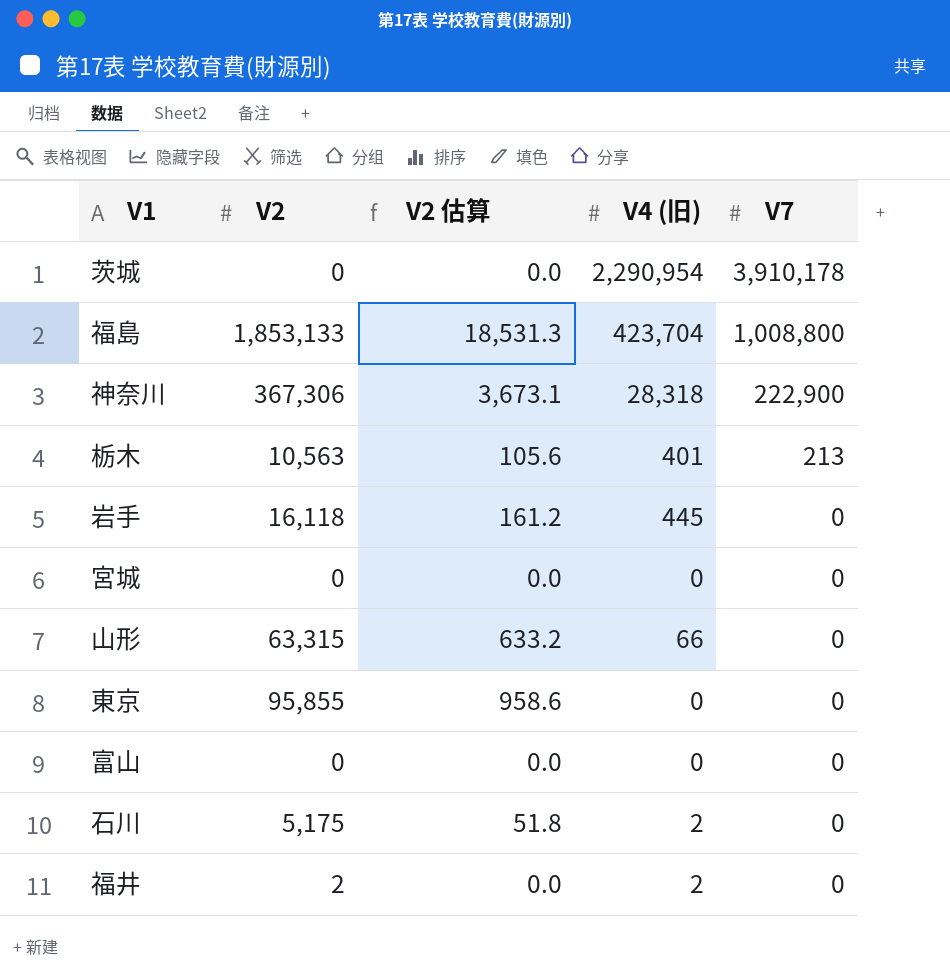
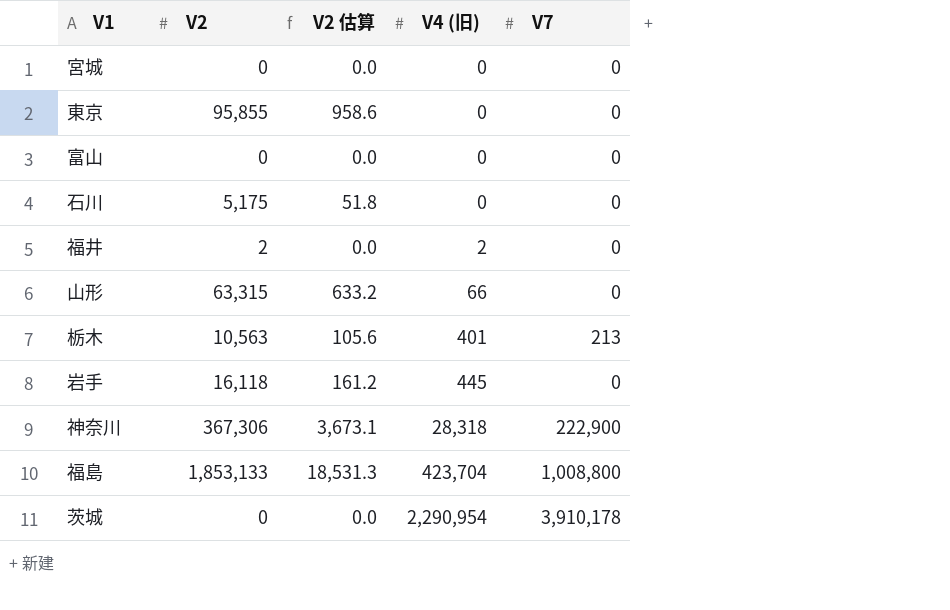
row order: V7 descending -> V4 (旧) ascending
石川 | V4 (旧): 2 -> 0

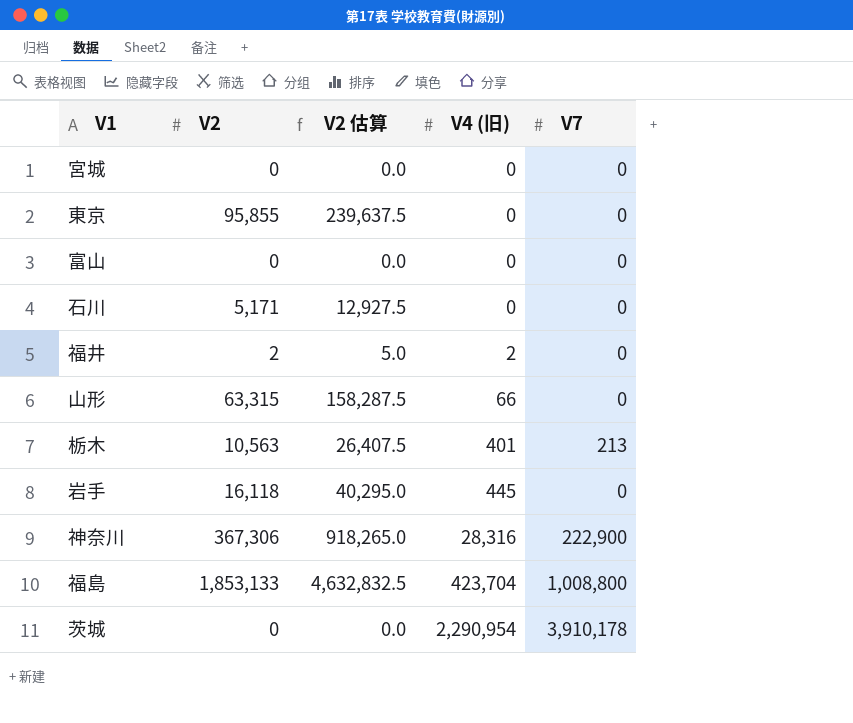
column V2 估算 | formula: [V2] * 0.01 -> [V2] * 2.5
石川 | V2: 5,175 -> 5,171
神奈川 | V4 (旧): 28,318 -> 28,316

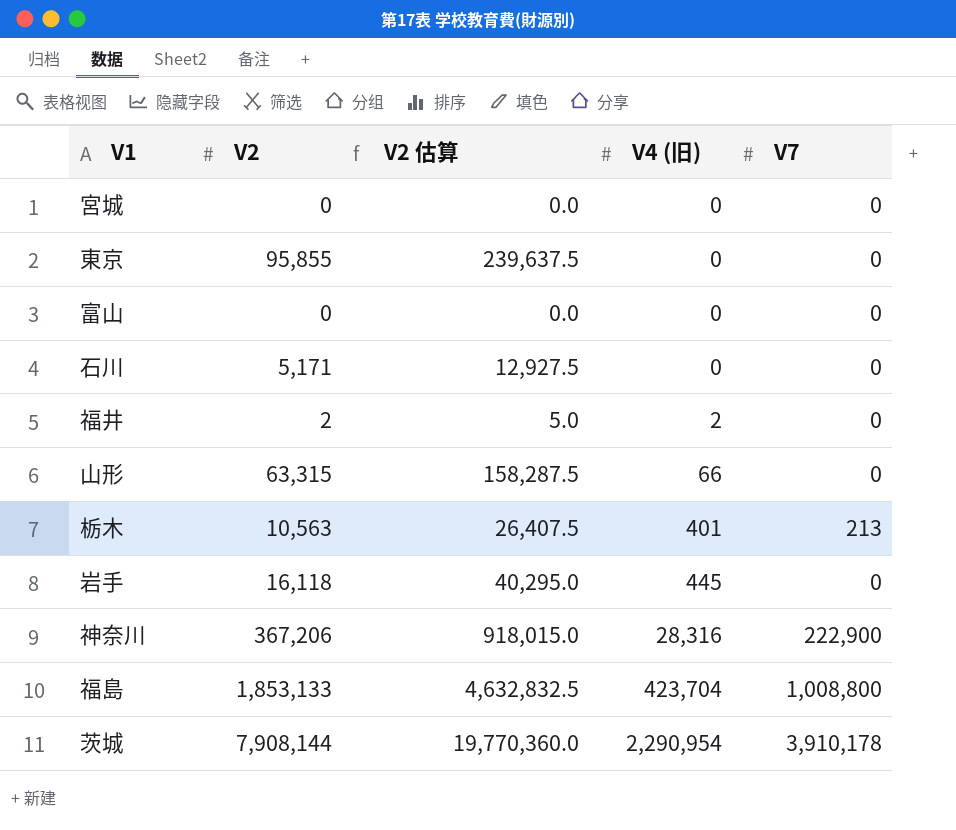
神奈川 | V2: 367,306 -> 367,206
神奈川 | V2 估算: 918,265.0 -> 918,015.0
茨城 | V2: 0 -> 7,908,144
茨城 | V2 估算: 0.0 -> 19,770,360.0

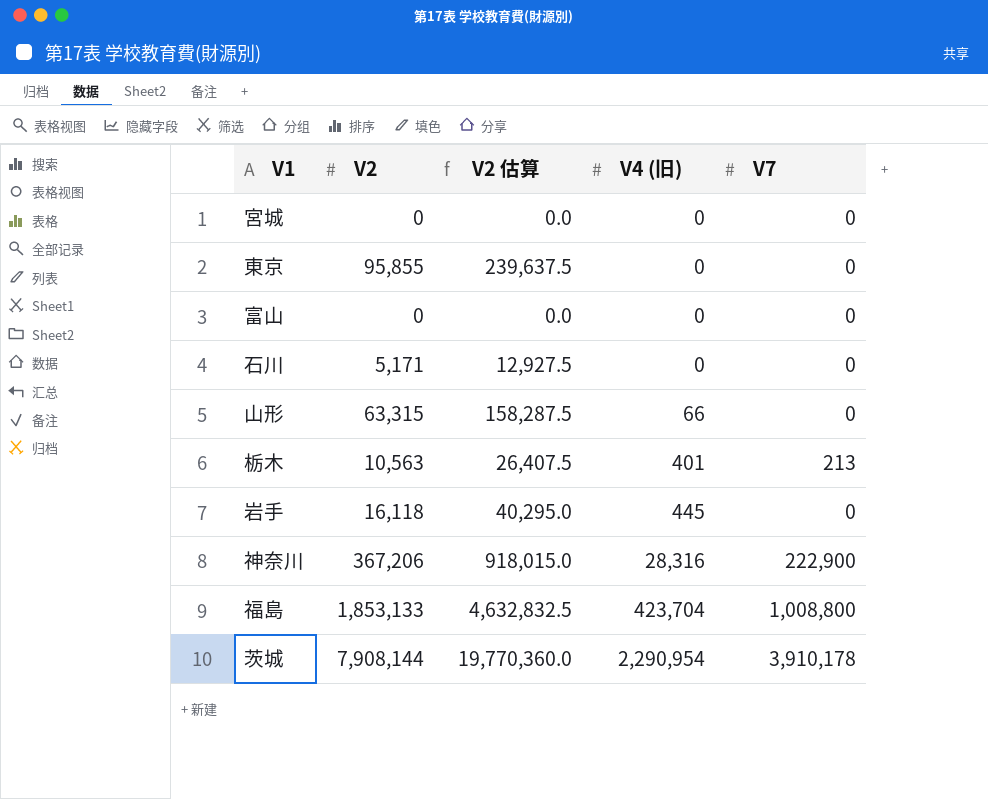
row 福井: 2 | 5.0 | 2 | 0 -> none

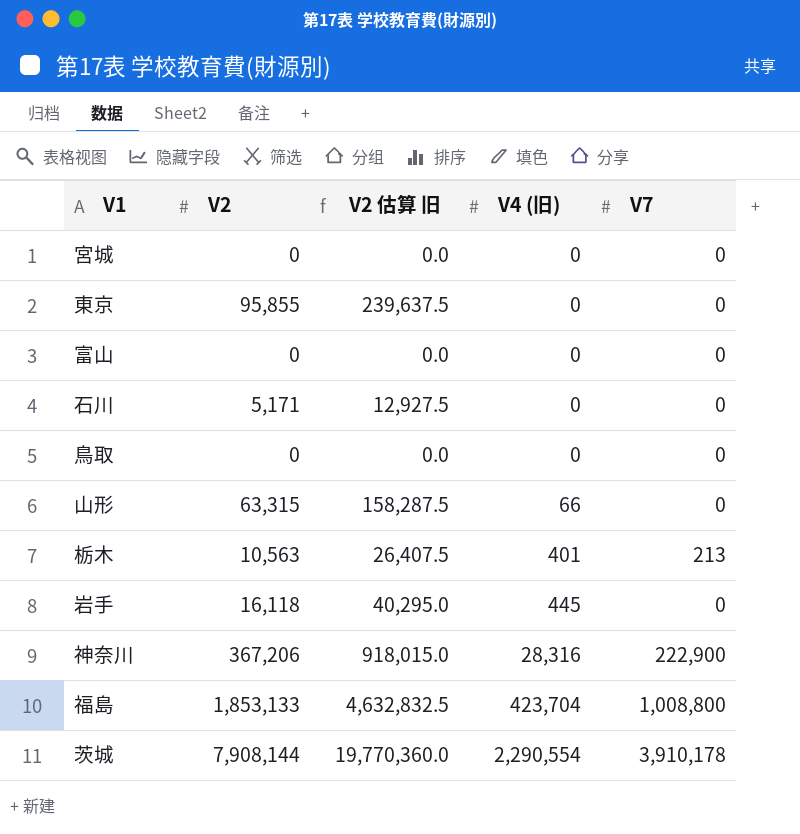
column name: V2 估算 -> V2 估算 旧
row 鳥取: none -> 0 | 0.0 | 0 | 0
茨城 | V4 (旧): 2,290,954 -> 2,290,554

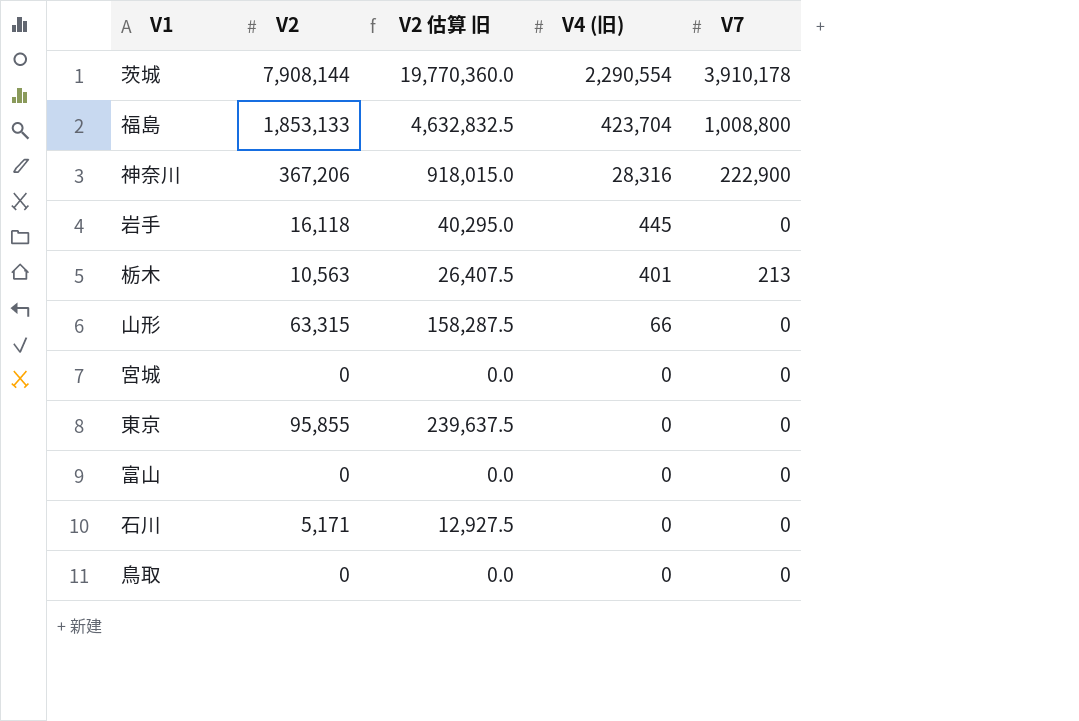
row order: V4 (旧) ascending -> V4 (旧) descending

